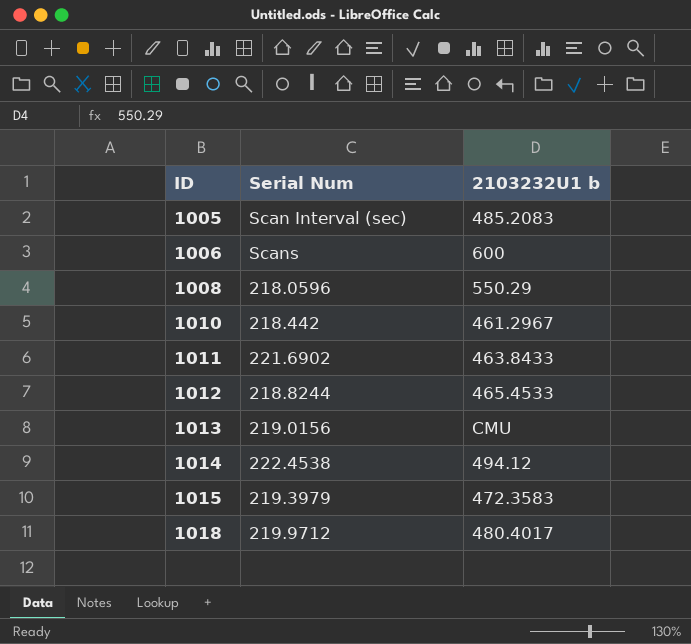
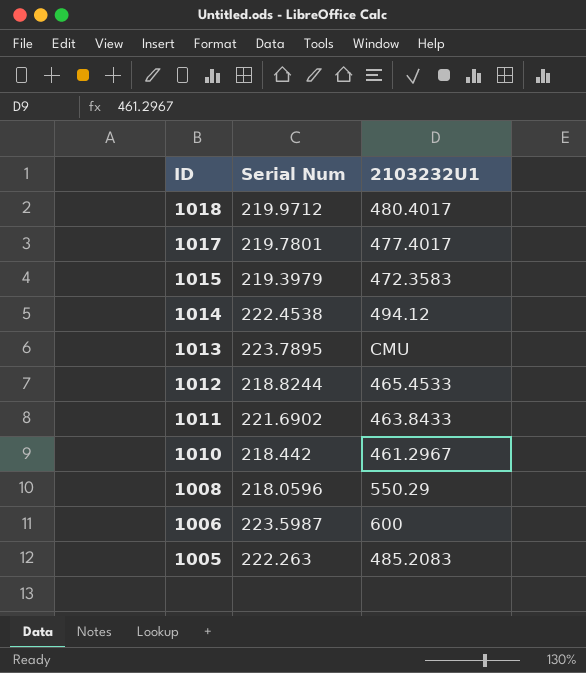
row order: ID ascending -> ID descending
column name: 2103232U1 b -> 2103232U1
row 1017: none -> 219.7801 | 477.4017
1013 | Serial Num: 219.0156 -> 223.7895
1006 | Serial Num: Scans -> 223.5987
1005 | Serial Num: Scan Interval (sec) -> 222.263

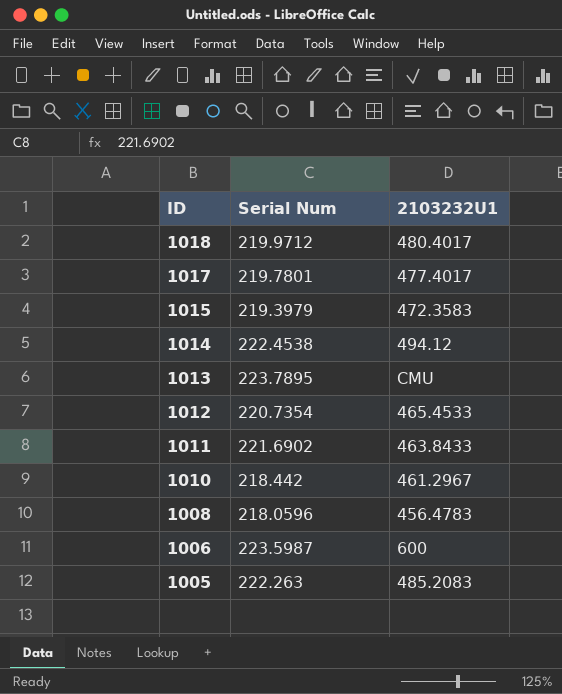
1012 | Serial Num: 218.8244 -> 220.7354
1008 | 2103232U1: 550.29 -> 456.4783

